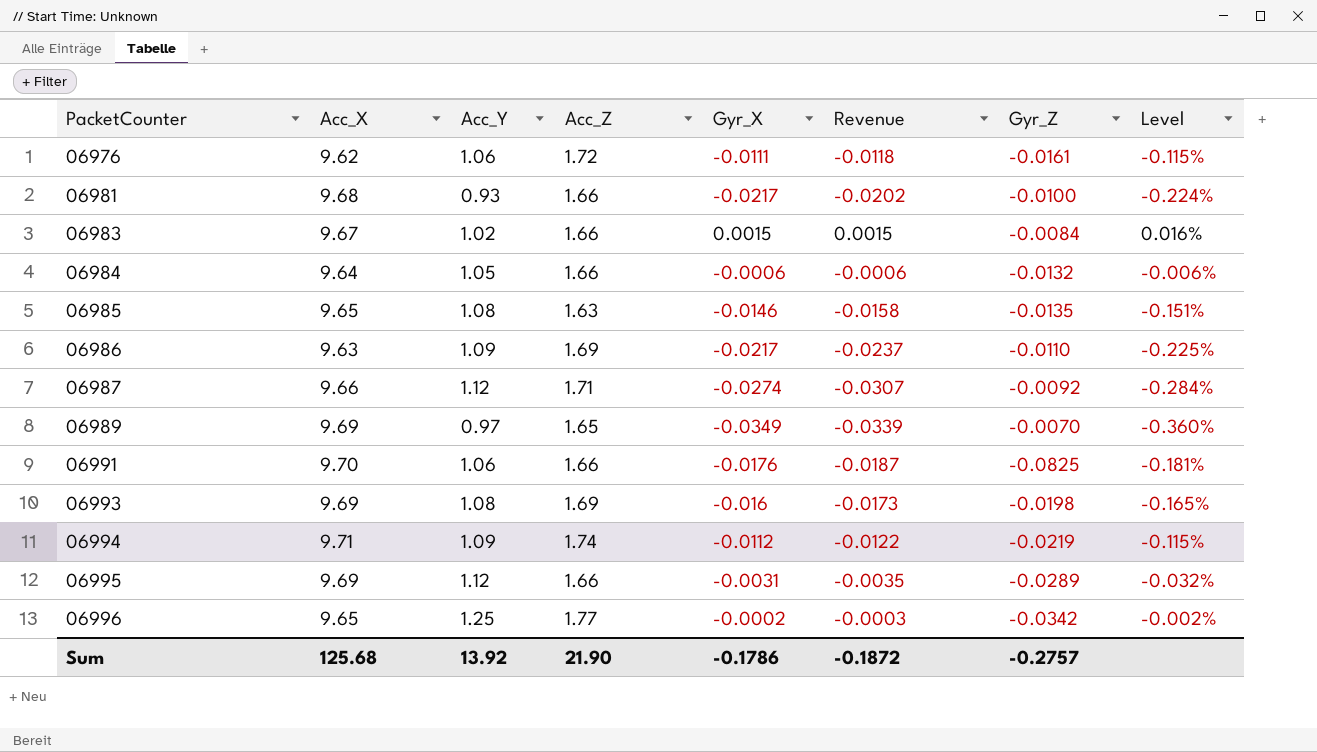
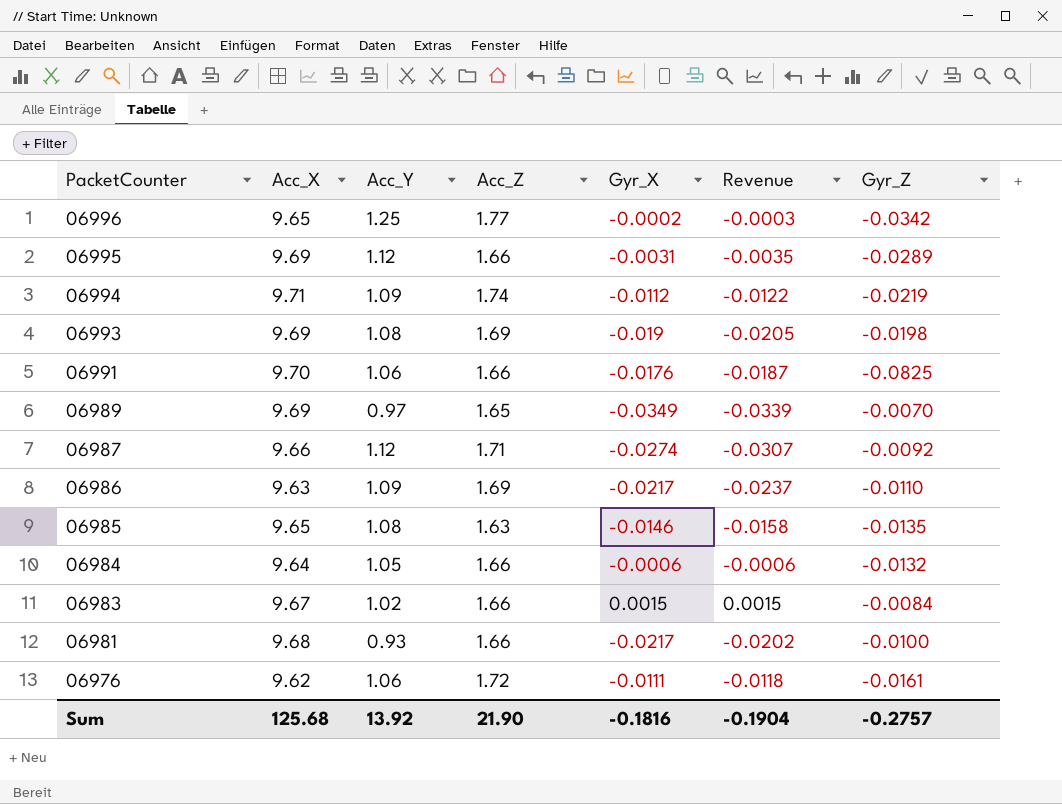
row order: PacketCounter ascending -> PacketCounter descending
column Level | formula: [Gyr_X] / [Acc_X] -> none
06993 | Gyr_X: -0.016 -> -0.019
06993 | Revenue: -0.0173 -> -0.0205
Sum | Gyr_X: -0.1786 -> -0.1816
Sum | Revenue: -0.1872 -> -0.1904

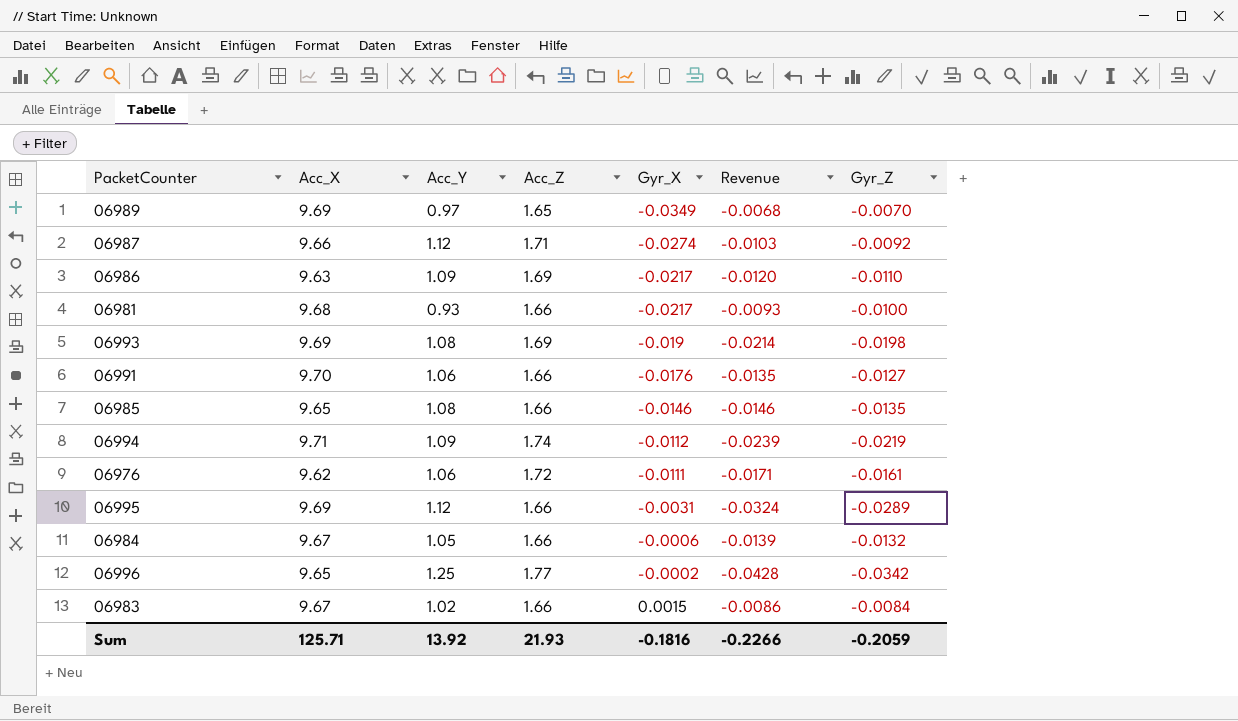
row order: PacketCounter descending -> Gyr_X ascending
column Revenue | formula: [Acc_Y] * [Gyr_X] -> [Acc_Y] * [Gyr_Z]
06991 | Gyr_Z: -0.0825 -> -0.0127
06985 | Acc_Z: 1.63 -> 1.66
06984 | Acc_X: 9.64 -> 9.67
Sum | Acc_X: 125.68 -> 125.71
Sum | Acc_Z: 21.90 -> 21.93
Sum | Revenue: -0.1904 -> -0.2266
Sum | Gyr_Z: -0.2757 -> -0.2059

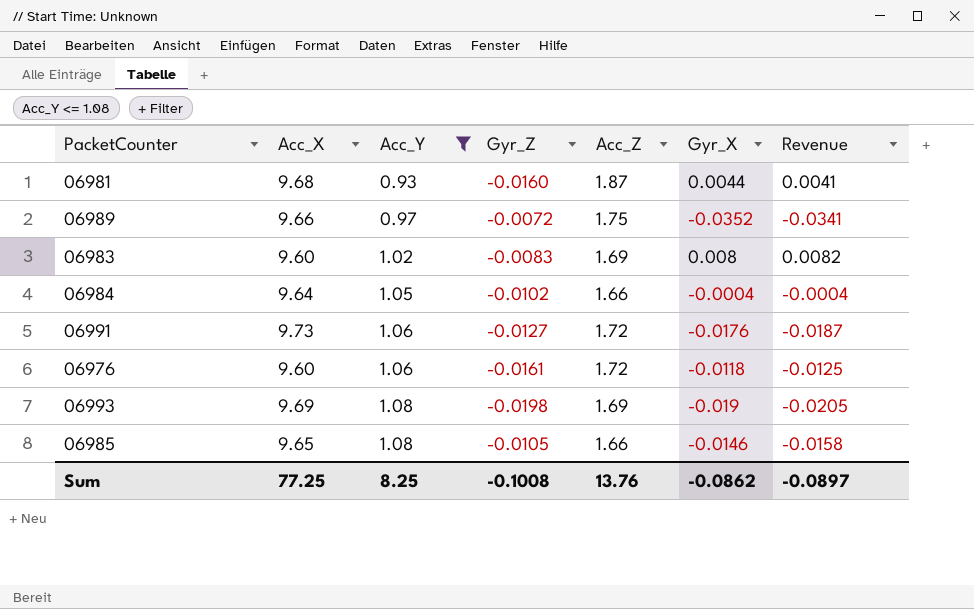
filter: none -> Acc_Y <= 1.08
row order: Gyr_X ascending -> Acc_Y ascending
column Gyr_Z | position: 7 -> 4
column Revenue | formula: [Acc_Y] * [Gyr_Z] -> [Acc_Y] * [Gyr_X]
06981 | Gyr_Z: -0.0100 -> -0.0160
06981 | Acc_Z: 1.66 -> 1.87
06981 | Gyr_X: -0.0217 -> 0.0044
06989 | Acc_X: 9.69 -> 9.66
06989 | Gyr_Z: -0.0070 -> -0.0072
06989 | Acc_Z: 1.65 -> 1.75
06989 | Gyr_X: -0.0349 -> -0.0352
06983 | Acc_X: 9.67 -> 9.60
06983 | Gyr_Z: -0.0084 -> -0.0083
06983 | Acc_Z: 1.66 -> 1.69
06983 | Gyr_X: 0.0015 -> 0.008
06984 | Acc_X: 9.67 -> 9.64
06984 | Gyr_Z: -0.0132 -> -0.0102
06984 | Gyr_X: -0.0006 -> -0.0004
06991 | Acc_X: 9.70 -> 9.73
06991 | Acc_Z: 1.66 -> 1.72
06976 | Acc_X: 9.62 -> 9.60
06976 | Gyr_X: -0.0111 -> -0.0118
06985 | Gyr_Z: -0.0135 -> -0.0105
Sum | Acc_X: 125.71 -> 77.25
Sum | Acc_Y: 13.92 -> 8.25
Sum | Gyr_Z: -0.2059 -> -0.1008
Sum | Acc_Z: 21.93 -> 13.76
Sum | Gyr_X: -0.1816 -> -0.0862
Sum | Revenue: -0.2266 -> -0.0897

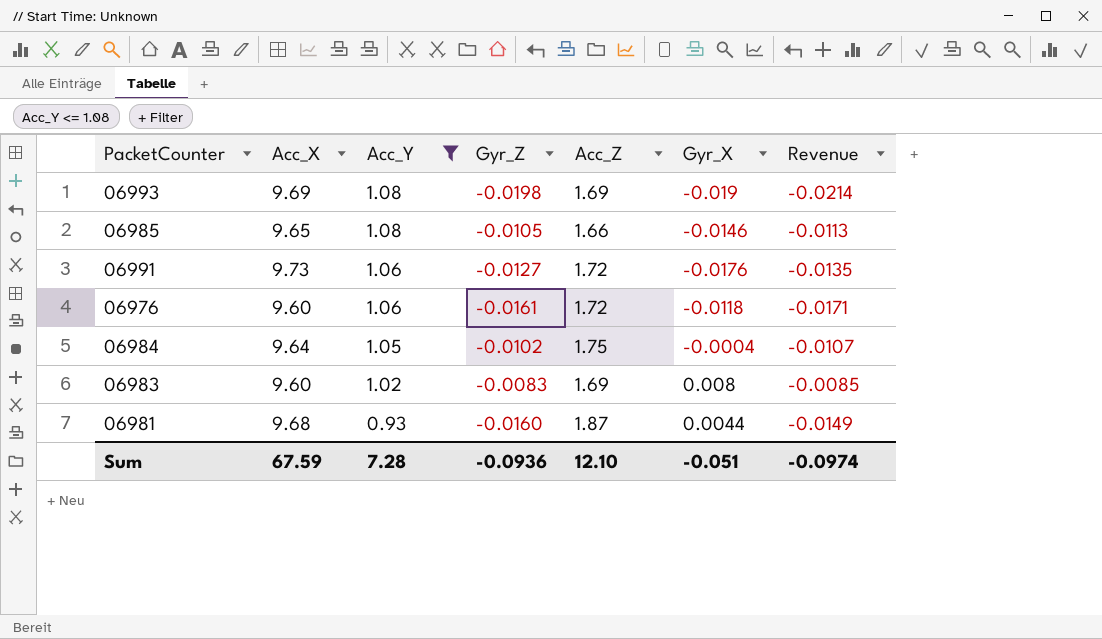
row order: Acc_Y ascending -> Acc_Y descending
column Revenue | formula: [Acc_Y] * [Gyr_X] -> [Acc_Y] * [Gyr_Z]
row 06989: 9.66 | 0.97 | -0.0072 | 1.75 | -0.0352 | -0.0341 -> none
06984 | Acc_Z: 1.66 -> 1.75
Sum | Acc_X: 77.25 -> 67.59
Sum | Acc_Y: 8.25 -> 7.28
Sum | Gyr_Z: -0.1008 -> -0.0936
Sum | Acc_Z: 13.76 -> 12.10
Sum | Gyr_X: -0.0862 -> -0.051
Sum | Revenue: -0.0897 -> -0.0974

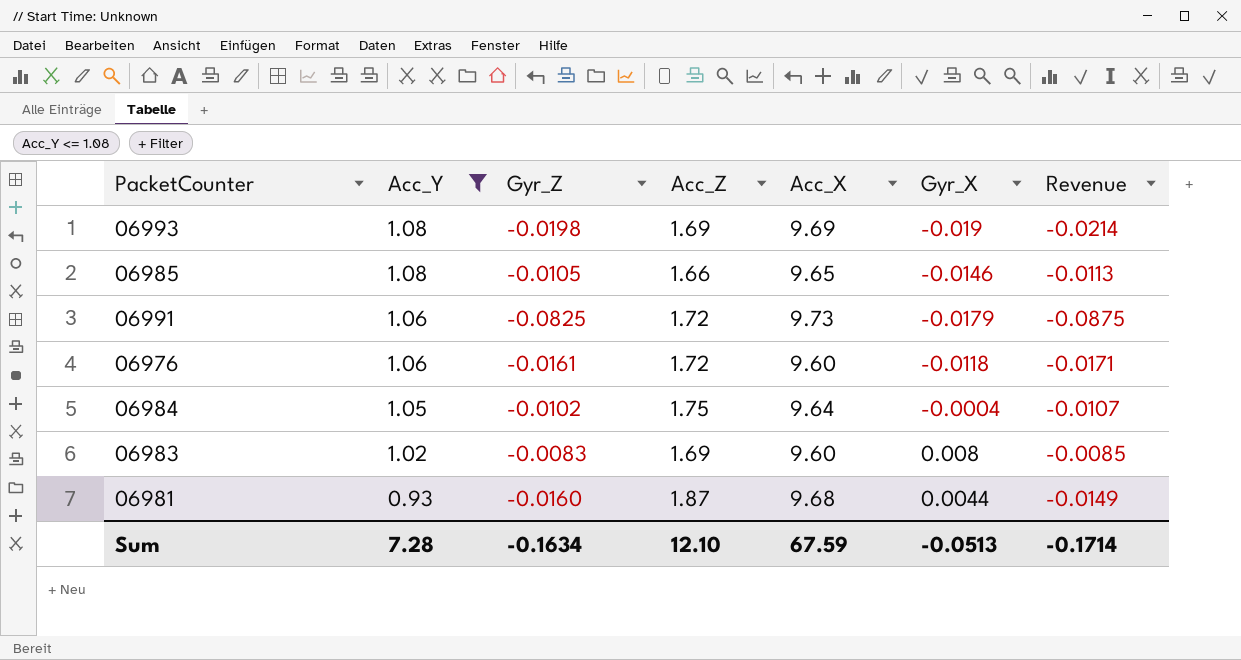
column Acc_X | position: 2 -> 5
06991 | Gyr_Z: -0.0127 -> -0.0825
06991 | Gyr_X: -0.0176 -> -0.0179
06991 | Revenue: -0.0135 -> -0.0875
Sum | Gyr_Z: -0.0936 -> -0.1634
Sum | Gyr_X: -0.051 -> -0.0513
Sum | Revenue: -0.0974 -> -0.1714

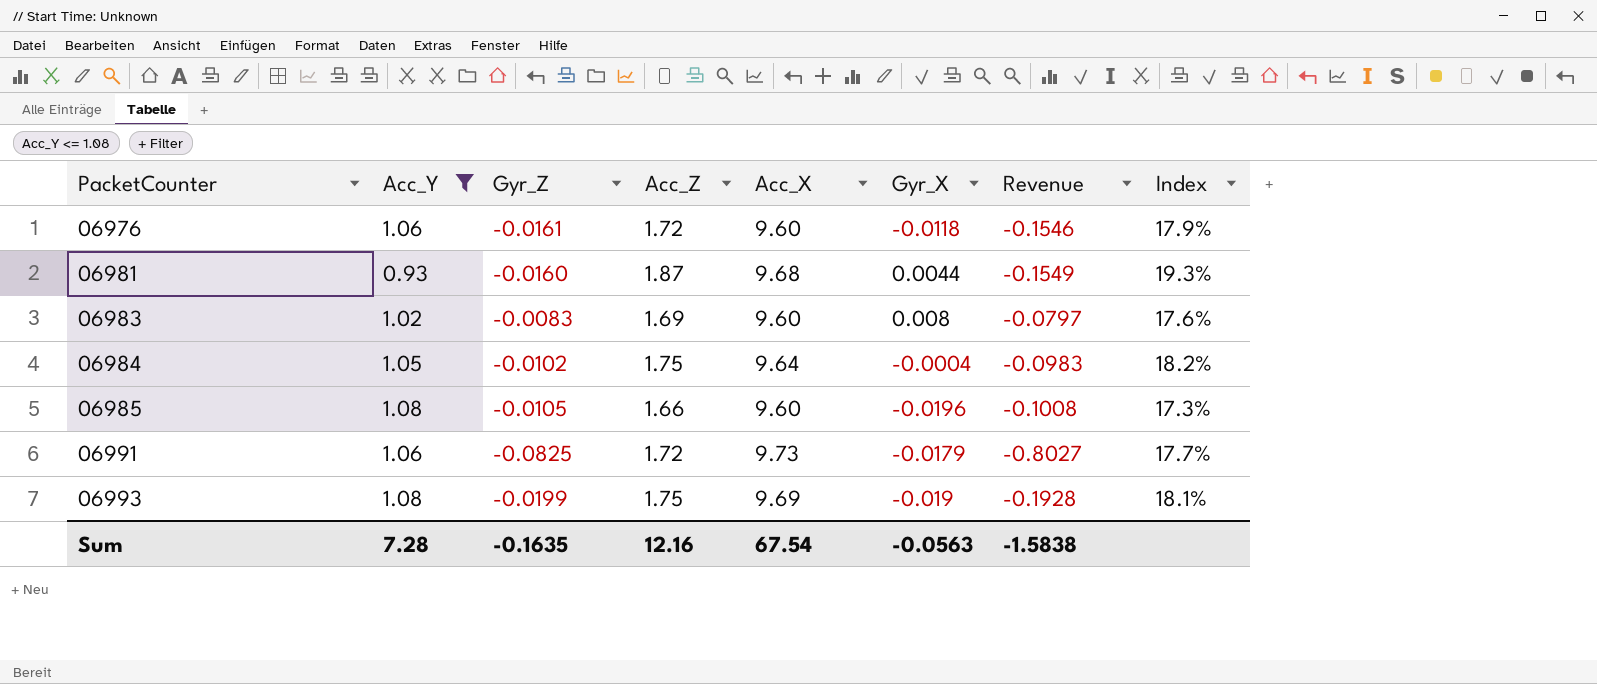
row order: Acc_Y descending -> PacketCounter ascending
column Revenue | formula: [Acc_Y] * [Gyr_Z] -> [Gyr_Z] * [Acc_X]
column Index | formula: none -> [Acc_Z] / [Acc_X]
06985 | Acc_X: 9.65 -> 9.60
06985 | Gyr_X: -0.0146 -> -0.0196
06993 | Gyr_Z: -0.0198 -> -0.0199
06993 | Acc_Z: 1.69 -> 1.75
Sum | Gyr_Z: -0.1634 -> -0.1635
Sum | Acc_Z: 12.10 -> 12.16
Sum | Acc_X: 67.59 -> 67.54
Sum | Gyr_X: -0.0513 -> -0.0563
Sum | Revenue: -0.1714 -> -1.5838

